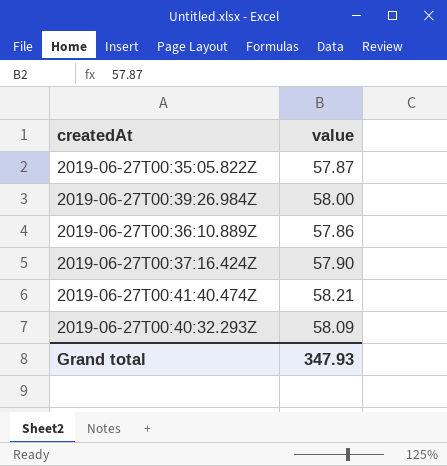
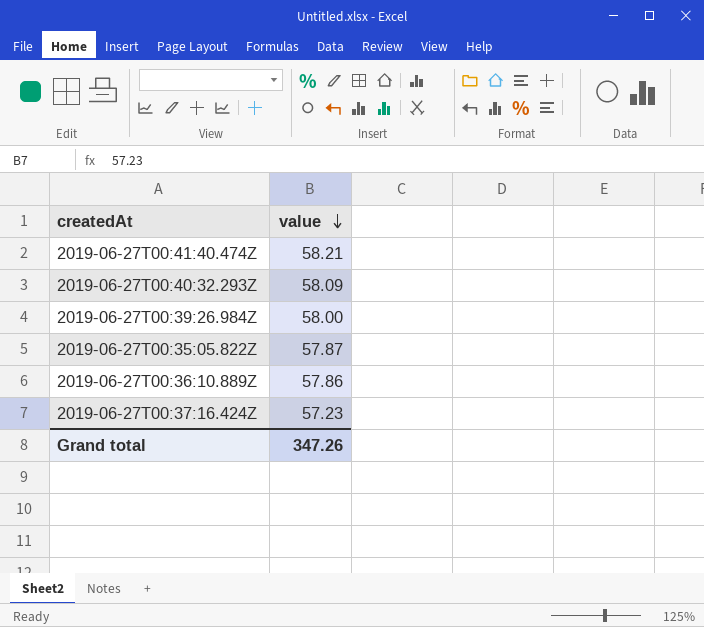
row order: none -> value descending
2019-06-27T00:37:16.424Z | value: 57.90 -> 57.23
Grand total | value: 347.93 -> 347.26

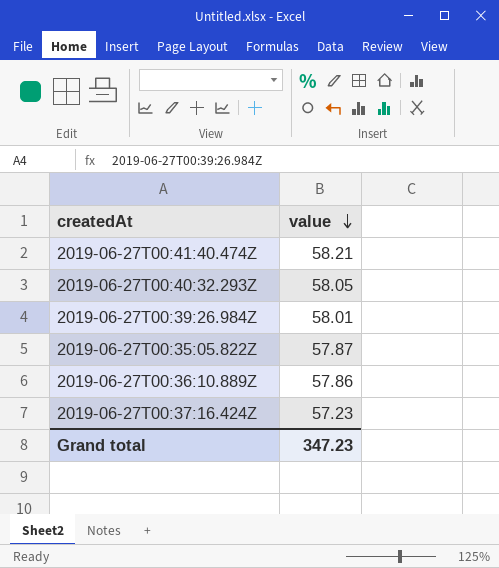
2019-06-27T00:40:32.293Z | value: 58.09 -> 58.05
2019-06-27T00:39:26.984Z | value: 58.00 -> 58.01
Grand total | value: 347.26 -> 347.23

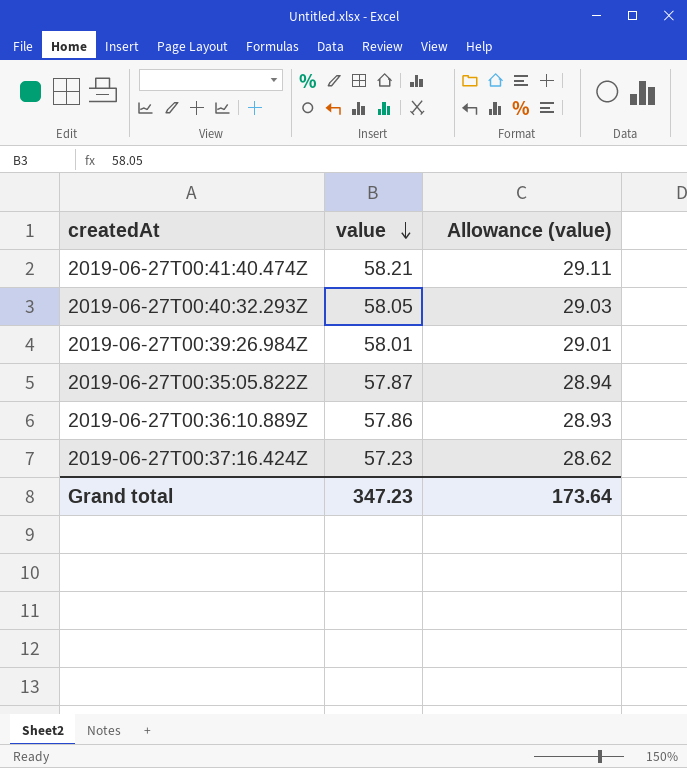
column Allowance (value) | formula: none -> [value] * 0.5

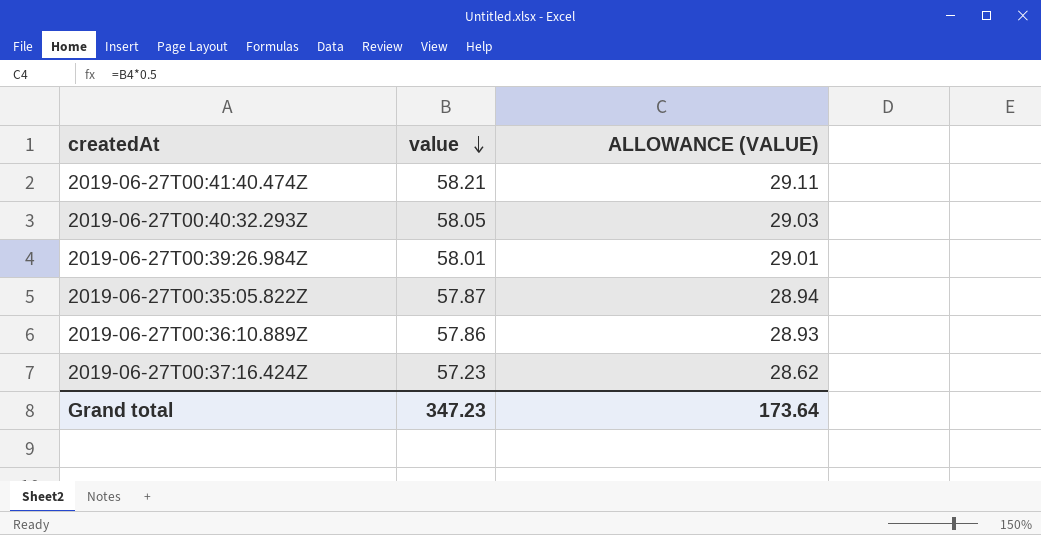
column name: Allowance (value) -> ALLOWANCE (VALUE)

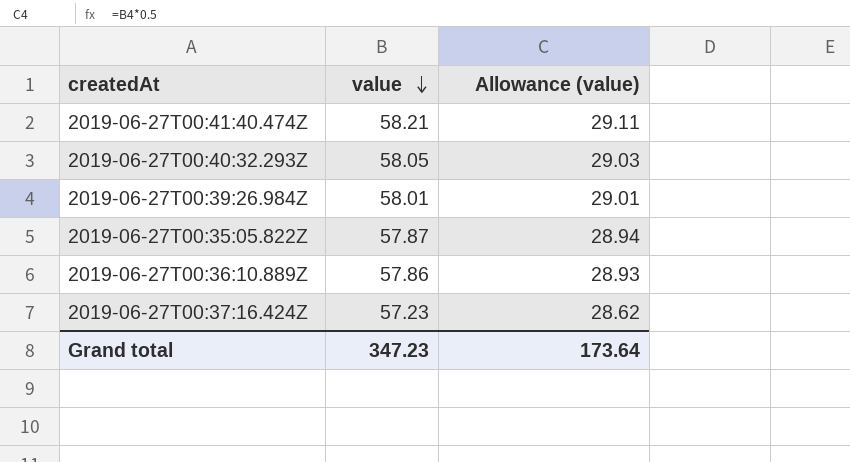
column name: ALLOWANCE (VALUE) -> Allowance (value)

